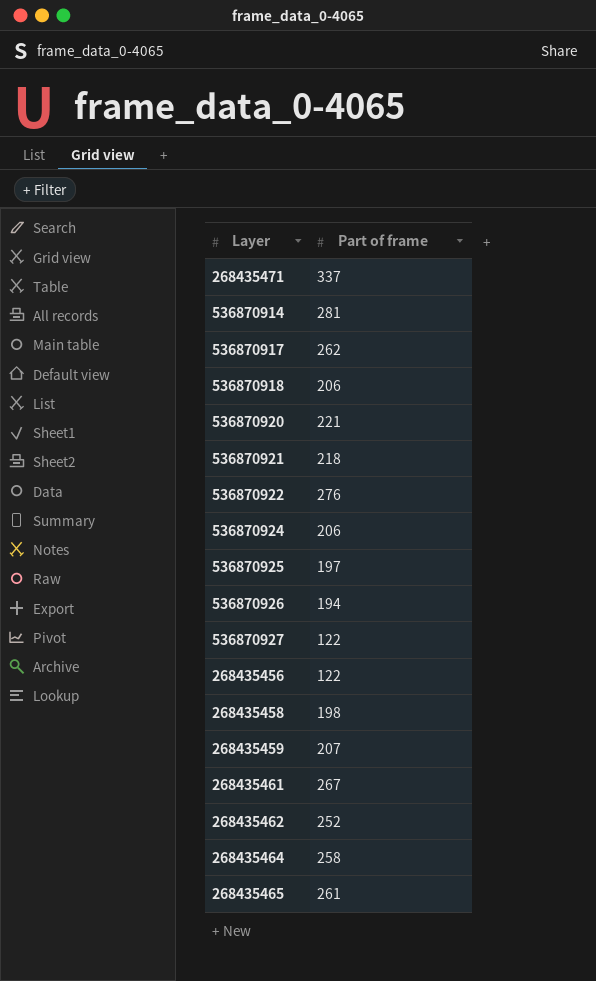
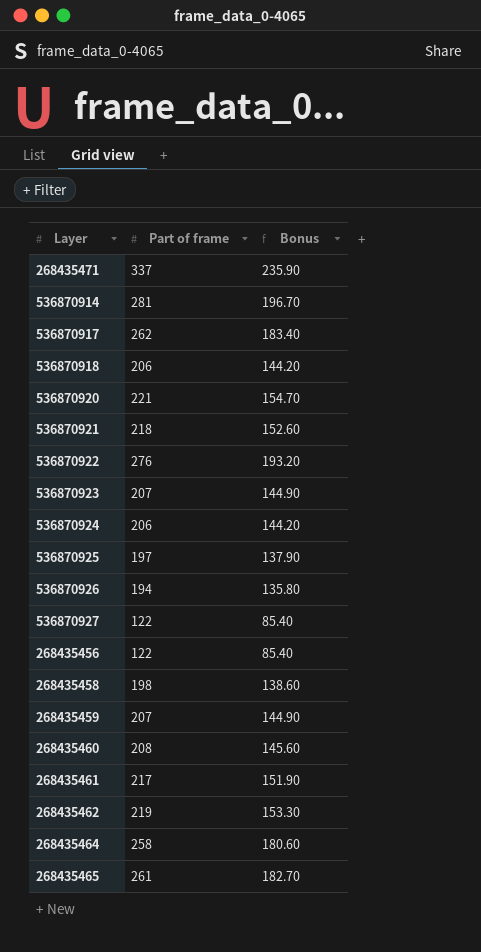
column Bonus | formula: none -> [Part of frame] * 0.7
row 536870923: none -> 207 | 144.90
row 268435460: none -> 208 | 145.60
268435461 | Part of frame: 267 -> 217
268435462 | Part of frame: 252 -> 219

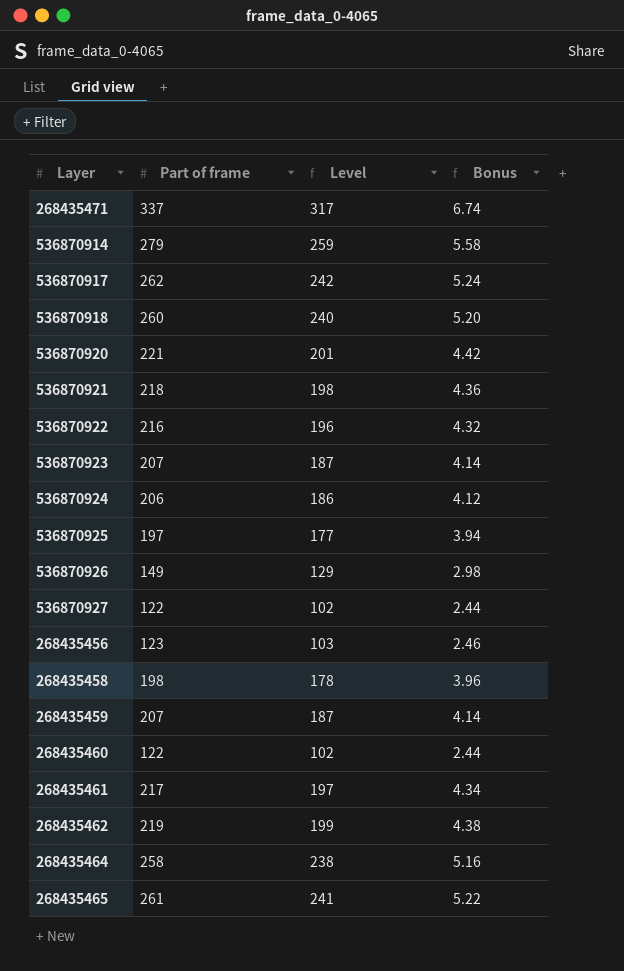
column Level | formula: none -> [Part of frame] - 20
column Bonus | formula: [Part of frame] * 0.7 -> [Part of frame] * 0.02
536870914 | Part of frame: 281 -> 279
536870918 | Part of frame: 206 -> 260
536870922 | Part of frame: 276 -> 216
536870926 | Part of frame: 194 -> 149
268435456 | Part of frame: 122 -> 123
268435460 | Part of frame: 208 -> 122

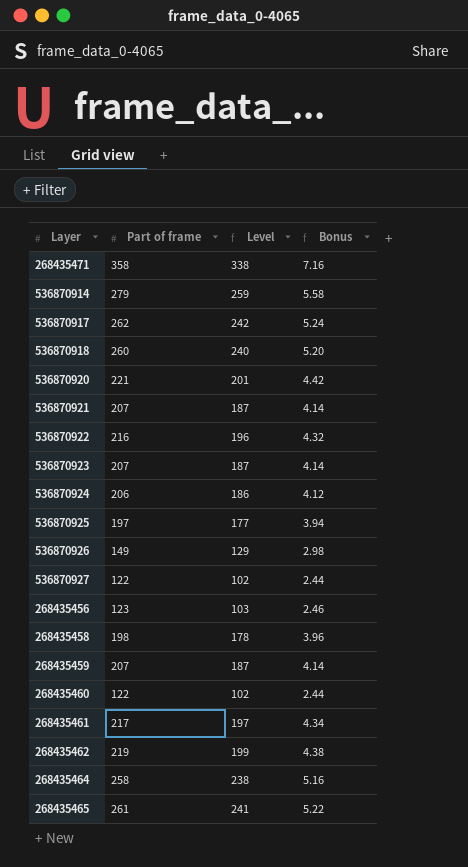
268435471 | Part of frame: 337 -> 358
268435471 | Level: 317 -> 338
268435471 | Bonus: 6.74 -> 7.16
536870921 | Part of frame: 218 -> 207
536870921 | Level: 198 -> 187
536870921 | Bonus: 4.36 -> 4.14

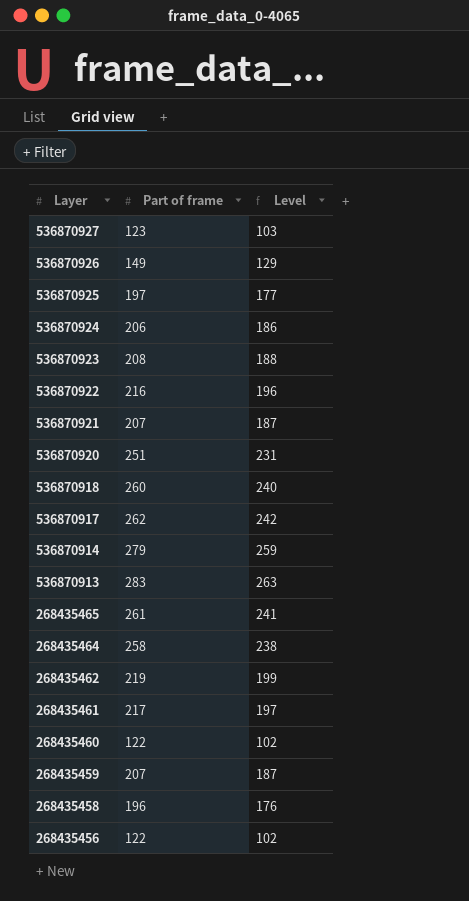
row order: none -> Layer descending
column Bonus | formula: [Part of frame] * 0.02 -> none
row 268435471: 358 | 338 | 7.16 -> none
536870927 | Part of frame: 122 -> 123
536870927 | Level: 102 -> 103
536870923 | Part of frame: 207 -> 208
536870923 | Level: 187 -> 188
536870920 | Part of frame: 221 -> 251
536870920 | Level: 201 -> 231
row 536870913: none -> 283 | 263
268435458 | Part of frame: 198 -> 196
268435458 | Level: 178 -> 176
268435456 | Part of frame: 123 -> 122
268435456 | Level: 103 -> 102

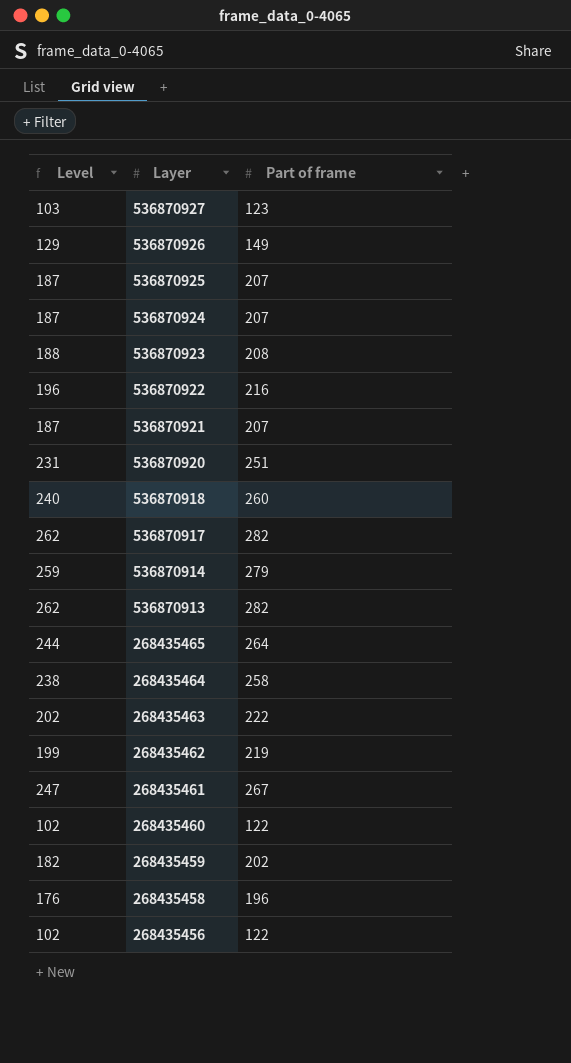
column Level | position: 3 -> 1
536870925 | Level: 177 -> 187
536870925 | Part of frame: 197 -> 207
536870924 | Level: 186 -> 187
536870924 | Part of frame: 206 -> 207
536870917 | Level: 242 -> 262
536870917 | Part of frame: 262 -> 282
536870913 | Level: 263 -> 262
536870913 | Part of frame: 283 -> 282
268435465 | Level: 241 -> 244
268435465 | Part of frame: 261 -> 264
row 268435463: none -> 202 | 222
268435461 | Level: 197 -> 247
268435461 | Part of frame: 217 -> 267
268435459 | Level: 187 -> 182
268435459 | Part of frame: 207 -> 202

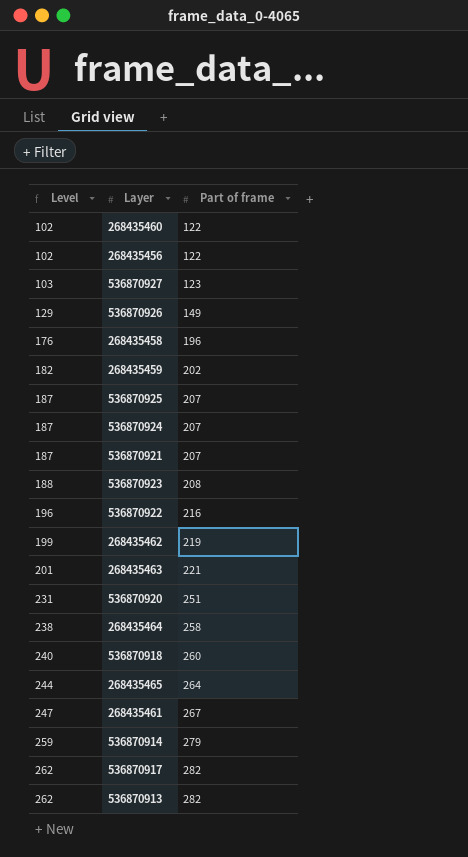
row order: Layer descending -> Level ascending
268435463 | Level: 202 -> 201
268435463 | Part of frame: 222 -> 221

